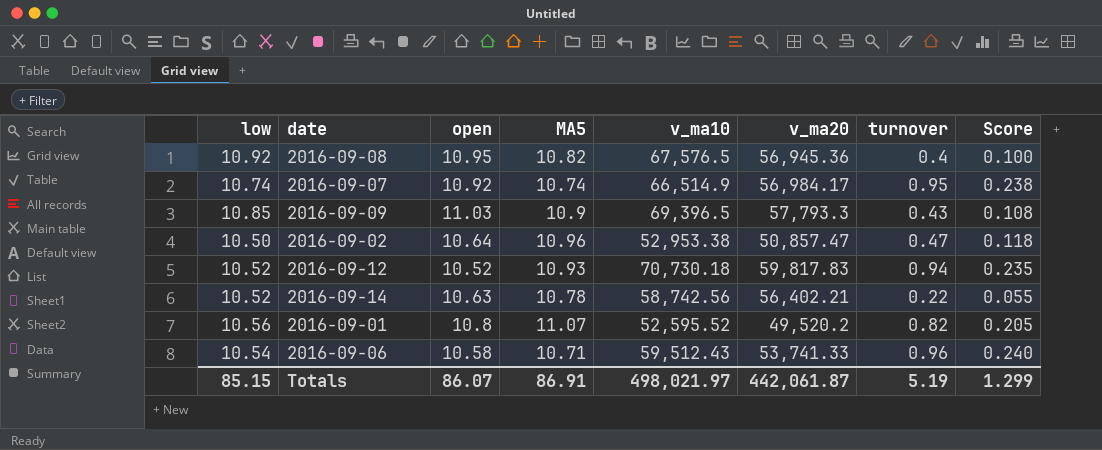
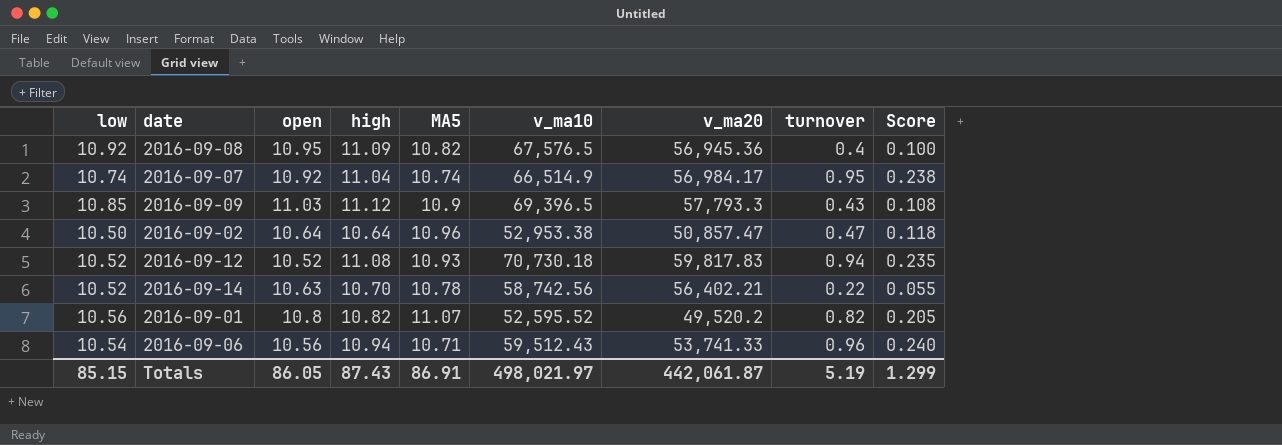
column high | position: none -> 4
2016-09-06 | open: 10.58 -> 10.56
Totals | open: 86.07 -> 86.05

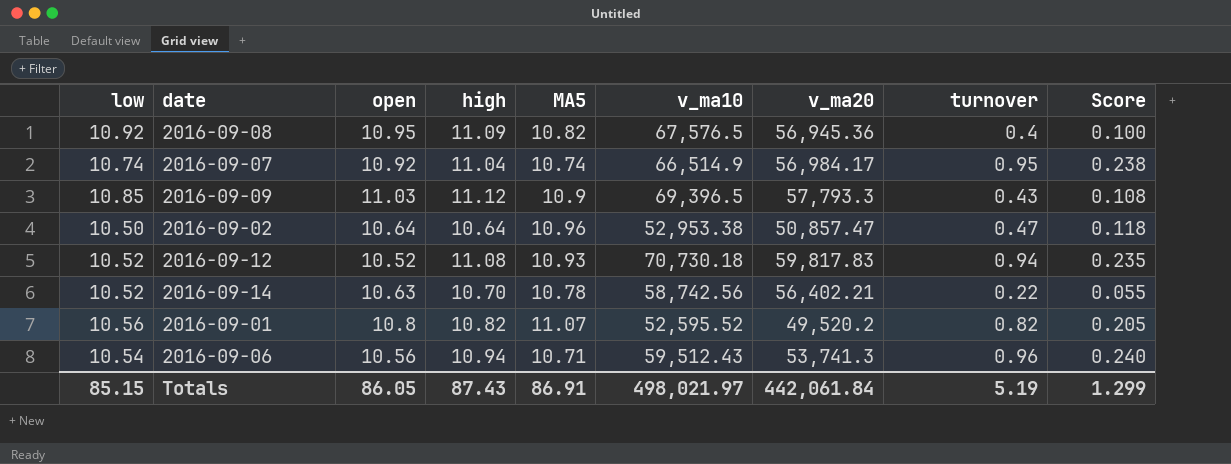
2016-09-06 | v_ma20: 53,741.33 -> 53,741.3
Totals | v_ma20: 442,061.87 -> 442,061.84

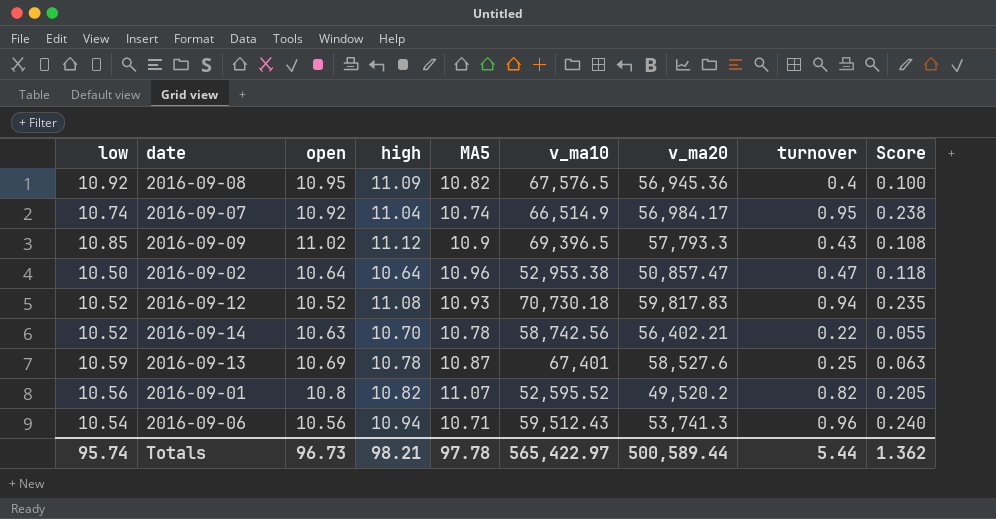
2016-09-09 | open: 11.03 -> 11.02
row 2016-09-13: none -> 10.59 | 10.69 | 10.78 | 10.87 | 67,401 | 58,527.6 | 0.25 | 0.063
Totals | low: 85.15 -> 95.74
Totals | open: 86.05 -> 96.73
Totals | high: 87.43 -> 98.21
Totals | MA5: 86.91 -> 97.78
Totals | v_ma10: 498,021.97 -> 565,422.97
Totals | v_ma20: 442,061.84 -> 500,589.44
Totals | turnover: 5.19 -> 5.44
Totals | Score: 1.299 -> 1.362

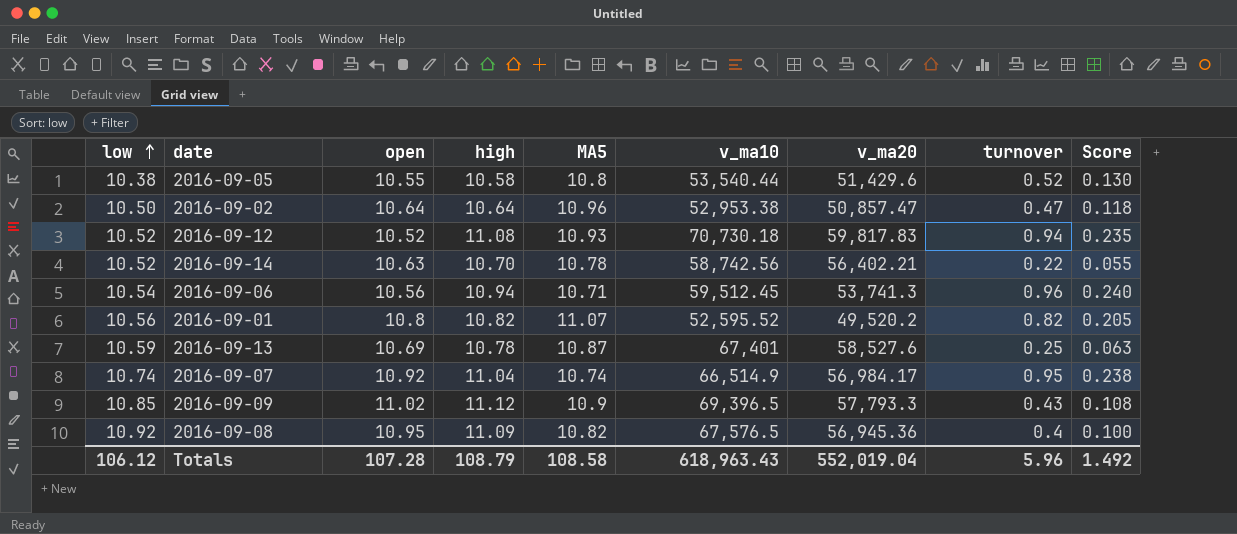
row order: none -> low ascending
row 2016-09-05: none -> 10.38 | 10.55 | 10.58 | 10.8 | 53,540.44 | 51,429.6 | 0.52 | 0.130
2016-09-06 | v_ma10: 59,512.43 -> 59,512.45
Totals | low: 95.74 -> 106.12
Totals | open: 96.73 -> 107.28
Totals | high: 98.21 -> 108.79
Totals | MA5: 97.78 -> 108.58
Totals | v_ma10: 565,422.97 -> 618,963.43
Totals | v_ma20: 500,589.44 -> 552,019.04
Totals | turnover: 5.44 -> 5.96
Totals | Score: 1.362 -> 1.492

